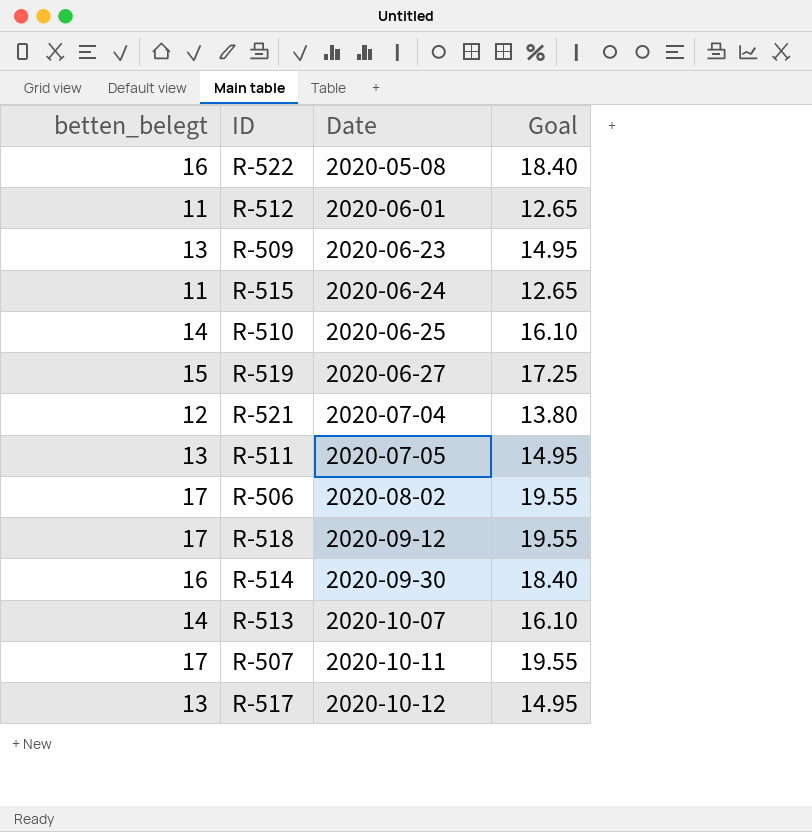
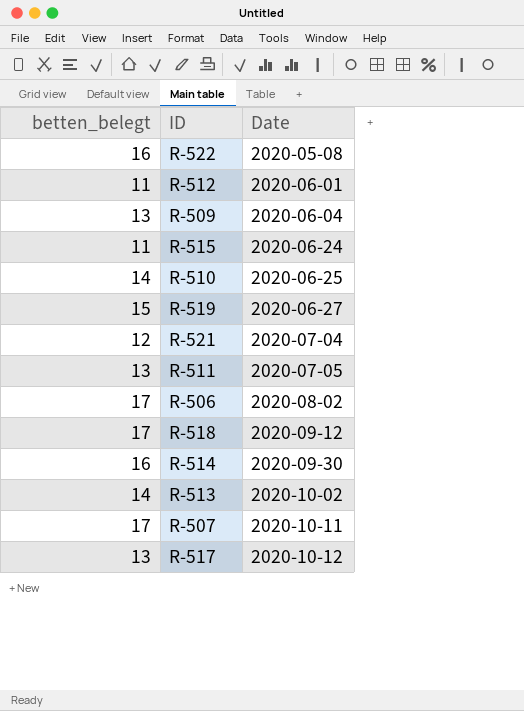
column Goal | formula: [betten_belegt] * 1.15 -> none
R-509 | Date: 2020-06-23 -> 2020-06-04
R-513 | Date: 2020-10-07 -> 2020-10-02

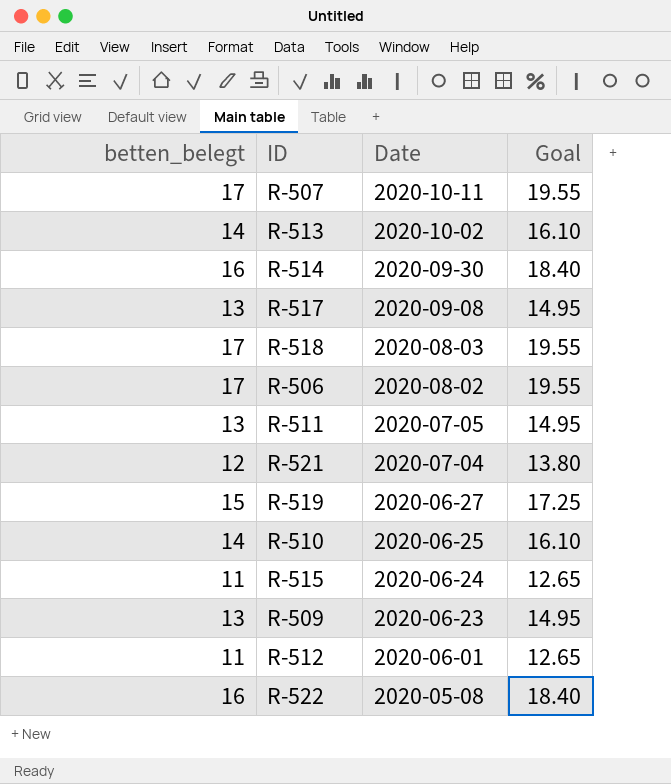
row order: Date ascending -> Date descending
column Goal | formula: none -> [betten_belegt] * 1.15
R-517 | Date: 2020-10-12 -> 2020-09-08
R-518 | Date: 2020-09-12 -> 2020-08-03
R-509 | Date: 2020-06-04 -> 2020-06-23

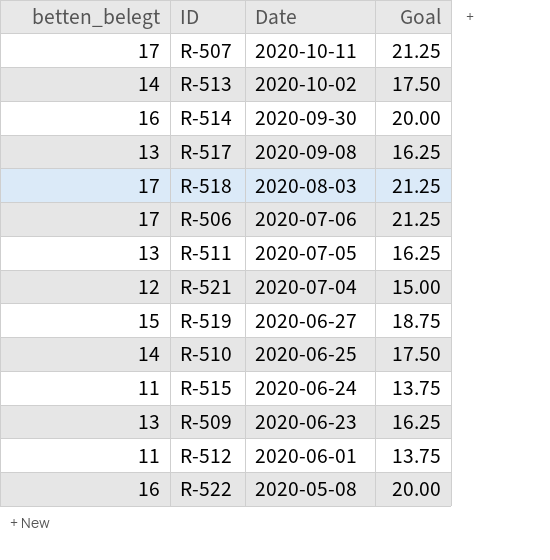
column Goal | formula: [betten_belegt] * 1.15 -> [betten_belegt] * 1.25
R-506 | Date: 2020-08-02 -> 2020-07-06

